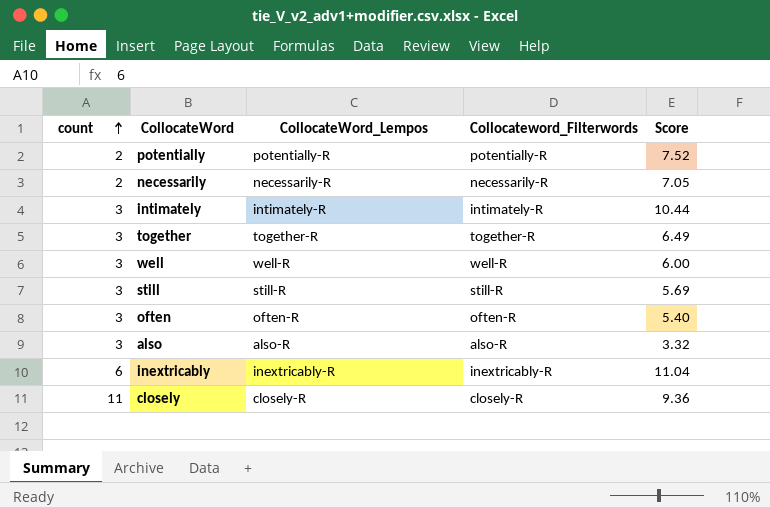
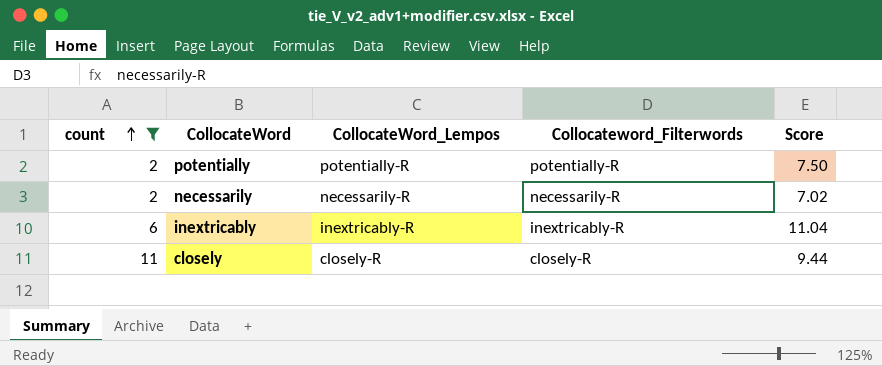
filter: none -> count != 3
potentially | Score: 7.52 -> 7.50
necessarily | Score: 7.05 -> 7.02
closely | Score: 9.36 -> 9.44

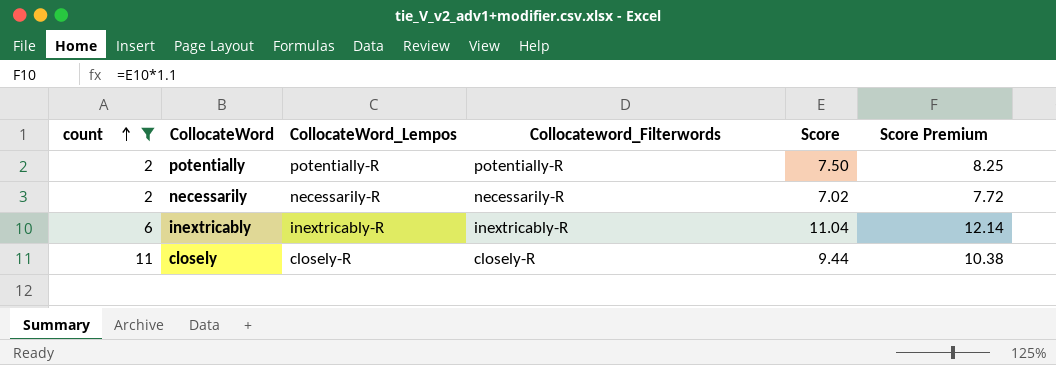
column Score Premium | formula: none -> [Score] * 1.1

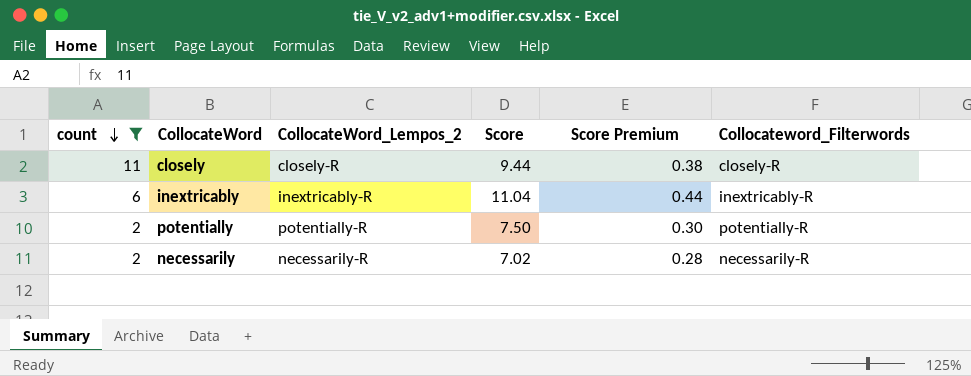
row order: count ascending -> count descending
column name: CollocateWord_Lempos -> CollocateWord_Lempos_2
column Score Premium | formula: [Score] * 1.1 -> [Score] * 0.04
column Collocateword_Filterwords | position: 4 -> 6

